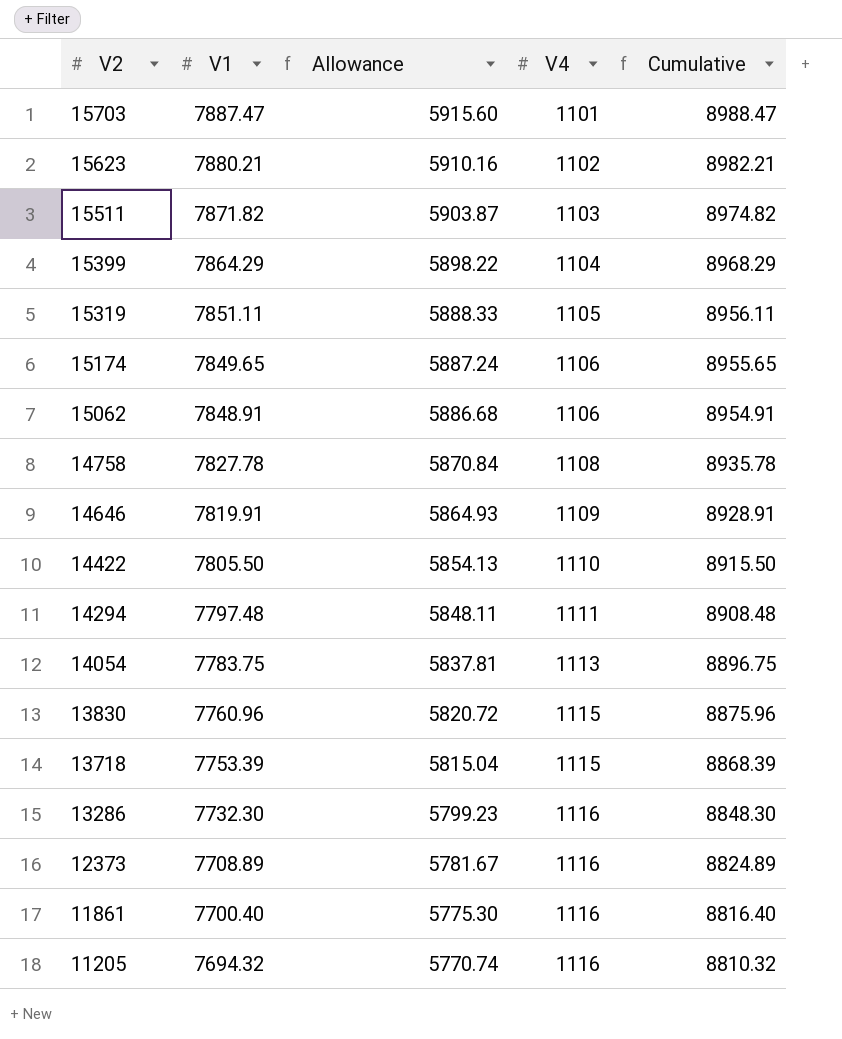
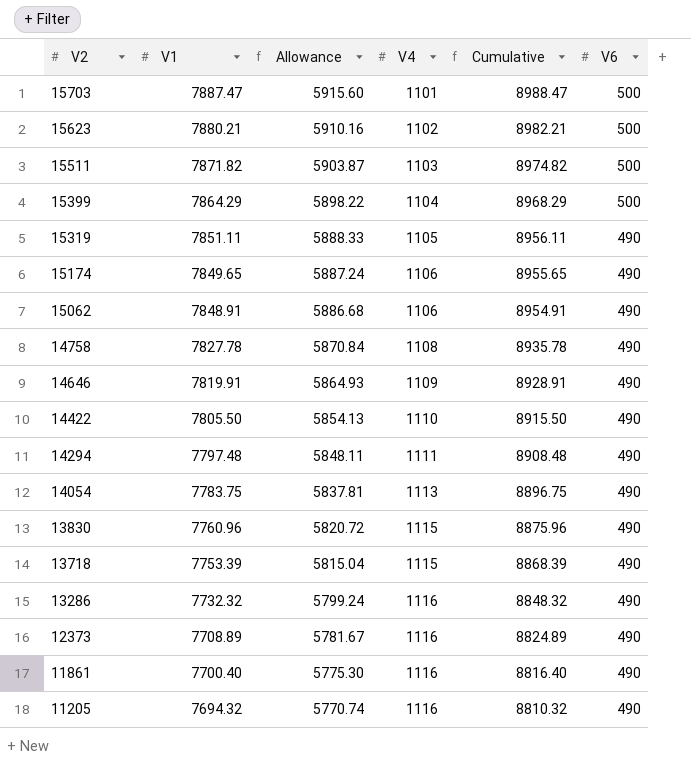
column V6 | position: none -> 6
13286 | V1: 7732.30 -> 7732.32
13286 | Allowance: 5799.23 -> 5799.24
13286 | Cumulative: 8848.30 -> 8848.32

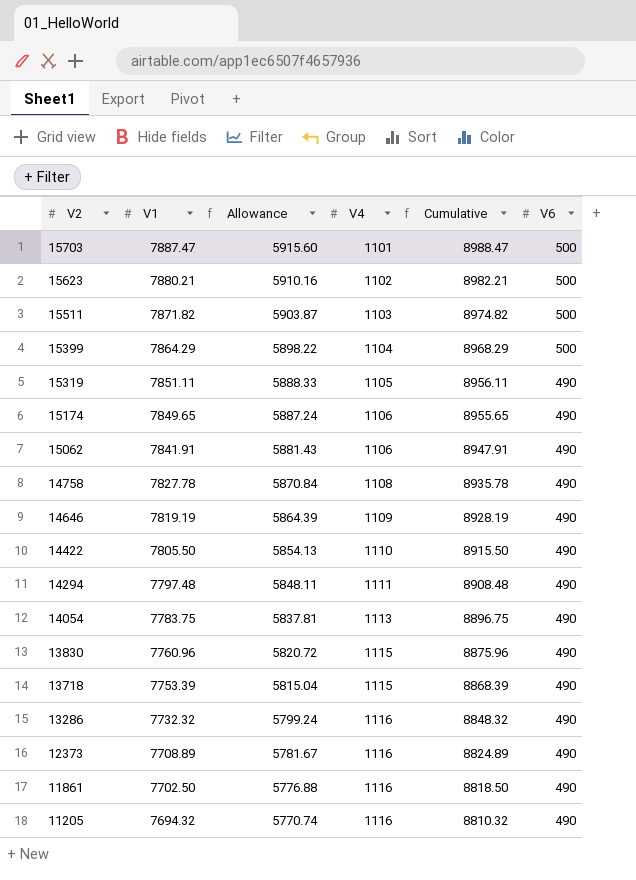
15062 | V1: 7848.91 -> 7841.91
15062 | Allowance: 5886.68 -> 5881.43
15062 | Cumulative: 8954.91 -> 8947.91
14646 | V1: 7819.91 -> 7819.19
14646 | Allowance: 5864.93 -> 5864.39
14646 | Cumulative: 8928.91 -> 8928.19
11861 | V1: 7700.40 -> 7702.50
11861 | Allowance: 5775.30 -> 5776.88
11861 | Cumulative: 8816.40 -> 8818.50

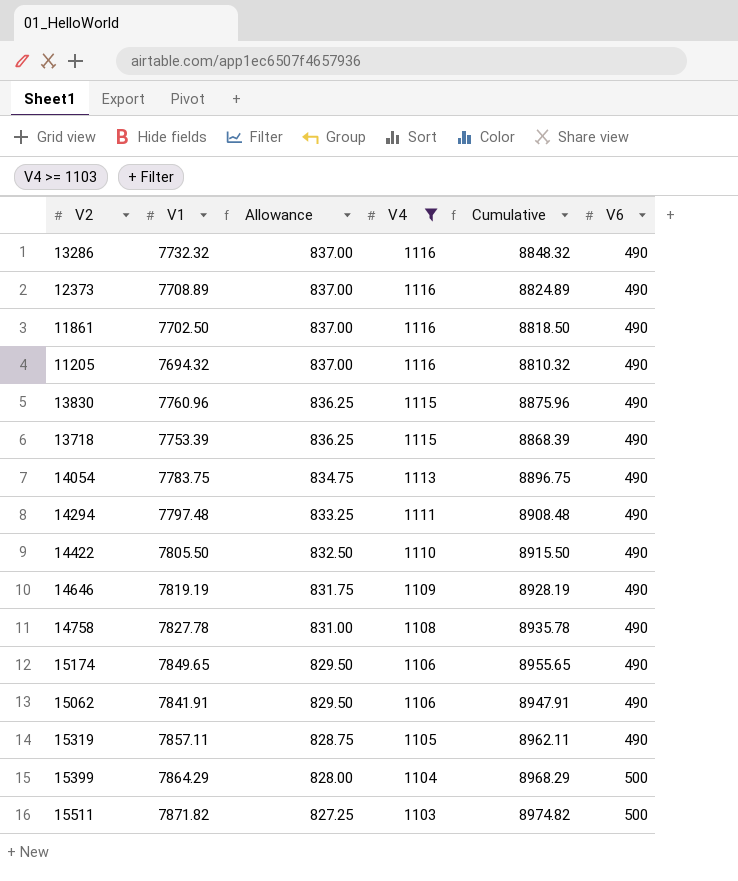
filter: none -> V4 >= 1103
row order: V2 descending -> Allowance descending
column Allowance | formula: [V1] * 0.75 -> [V4] * 0.75
15319 | V1: 7851.11 -> 7857.11
15319 | Cumulative: 8956.11 -> 8962.11

